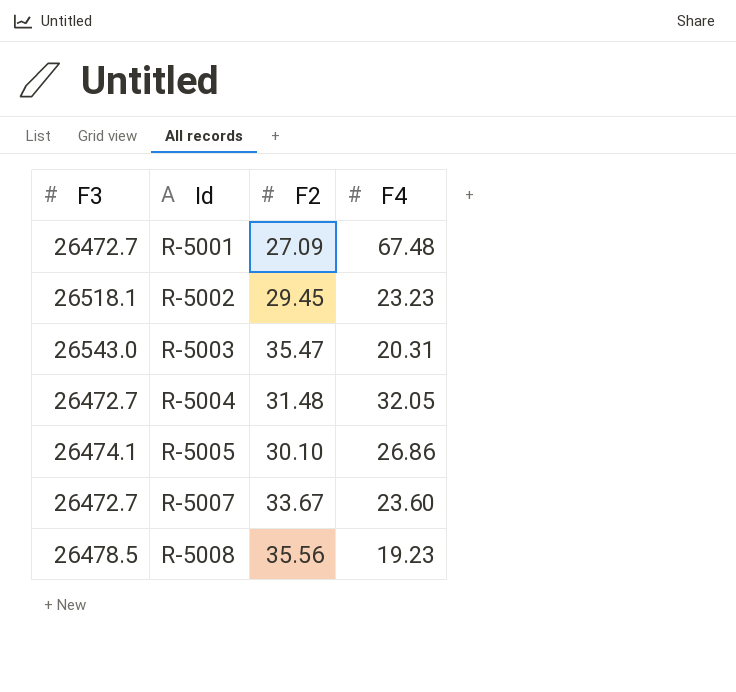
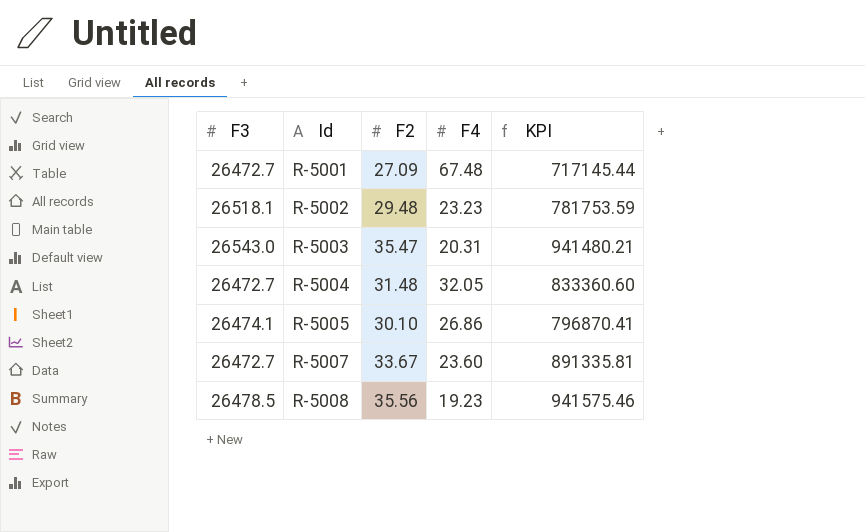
column KPI | formula: none -> [F3] * [F2]
R-5002 | F2: 29.45 -> 29.48

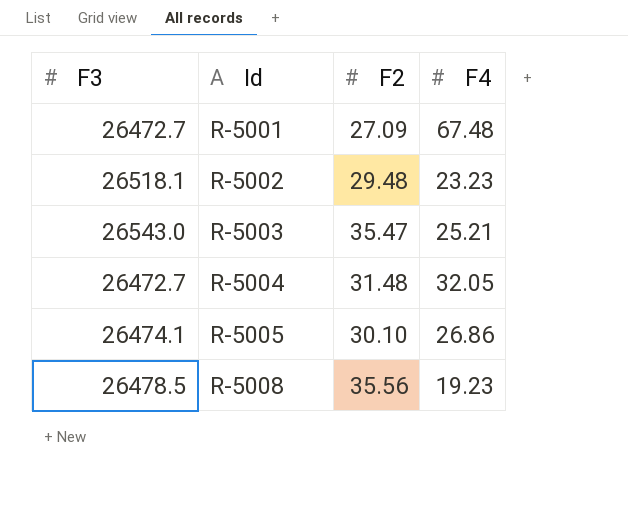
column KPI | formula: [F3] * [F2] -> none
row R-5007: 26472.7 | 33.67 | 23.60 | 891335.81 -> none
R-5003 | F4: 20.31 -> 25.21

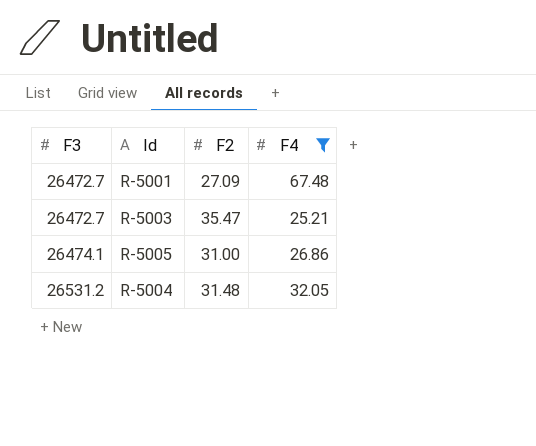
filter: none -> F4 >= 25.21
row order: Id ascending -> F3 ascending
R-5003 | F3: 26543.0 -> 26472.7
R-5005 | F2: 30.10 -> 31.00
R-5004 | F3: 26472.7 -> 26531.2

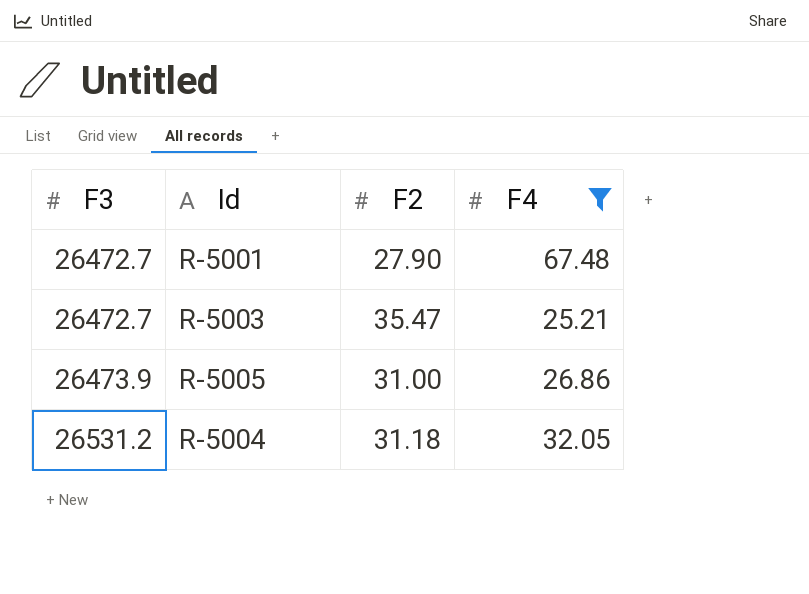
R-5001 | F2: 27.09 -> 27.90
R-5005 | F3: 26474.1 -> 26473.9
R-5004 | F2: 31.48 -> 31.18

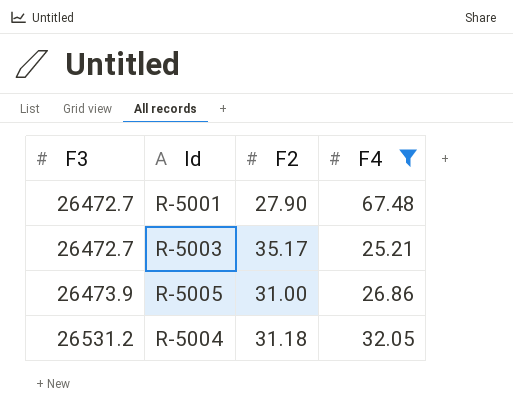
R-5003 | F2: 35.47 -> 35.17

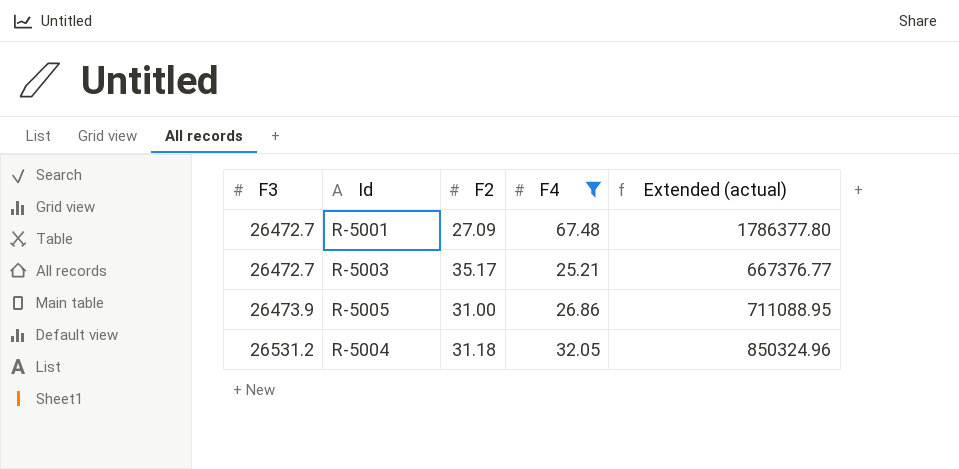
column Extended (actual) | formula: none -> [F3] * [F4]
R-5001 | F2: 27.90 -> 27.09

